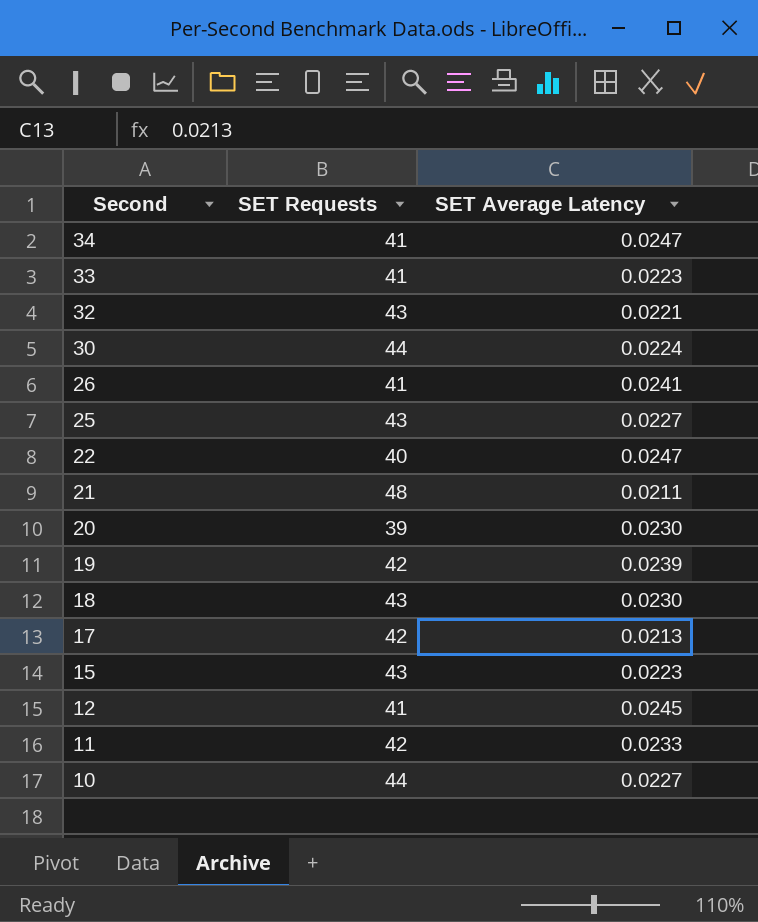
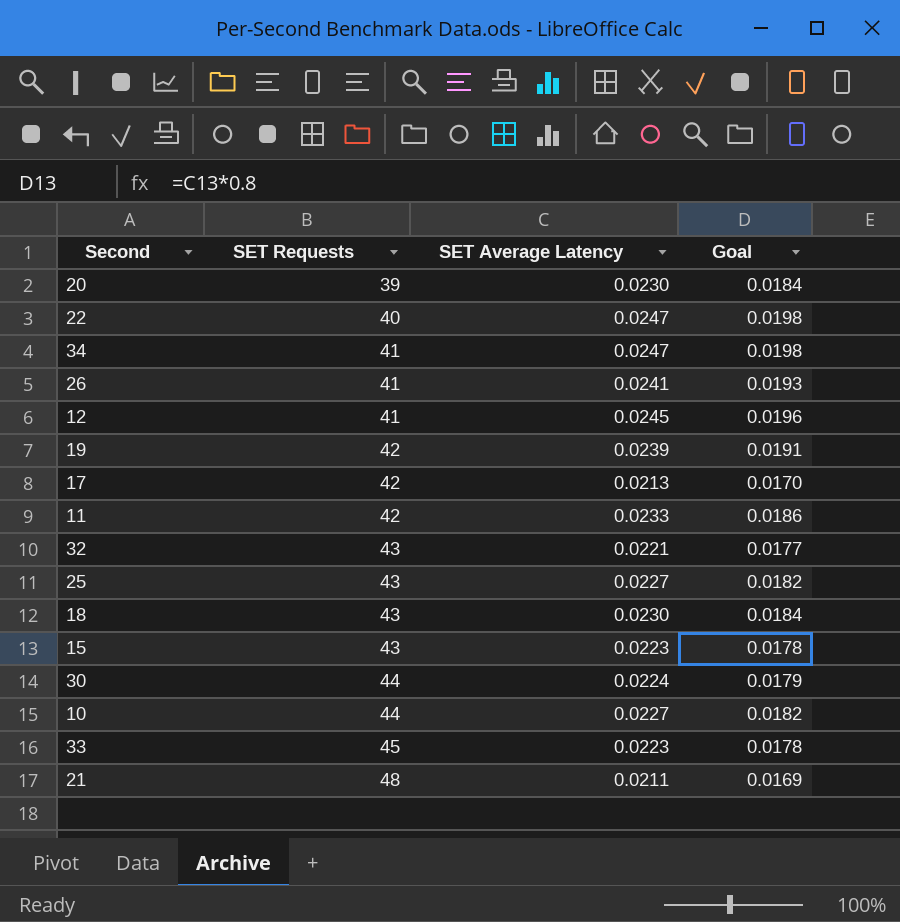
row order: Second descending -> SET Requests ascending
column Goal | formula: none -> [SET Average Latency] * 0.8
33 | SET Requests: 41 -> 45

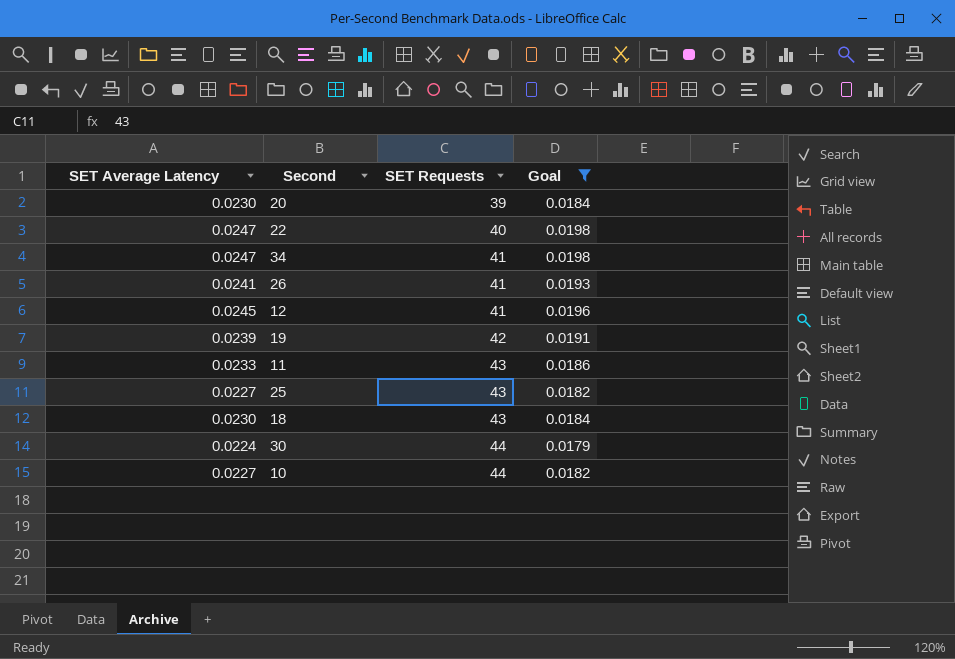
filter: none -> Goal >= 0.0179
column SET Average Latency | position: 3 -> 1
11 | SET Requests: 42 -> 43

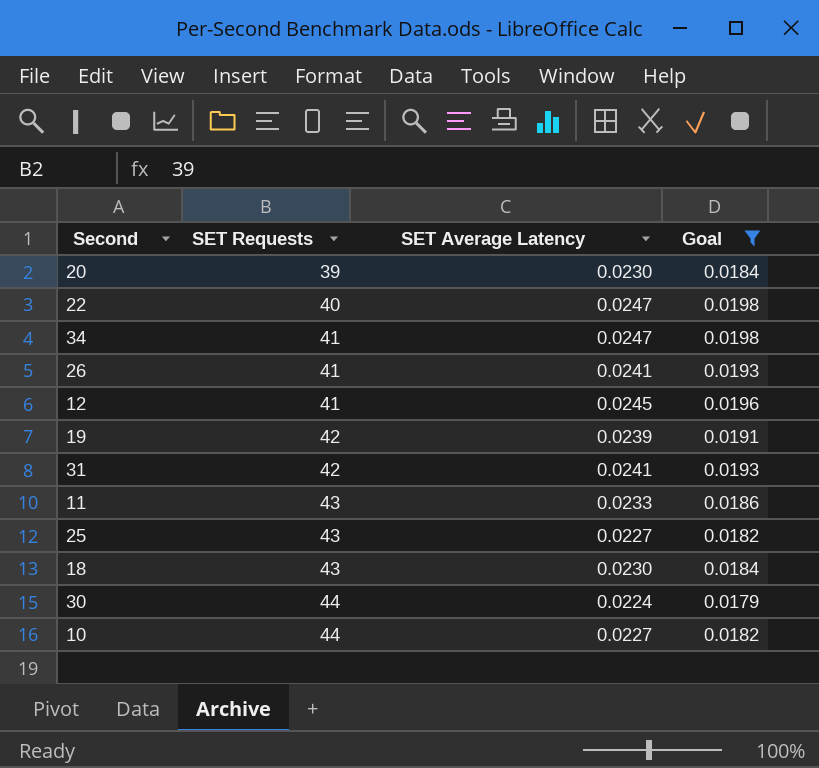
column SET Average Latency | position: 1 -> 3
row 31: none -> 42 | 0.0241 | 0.0193

